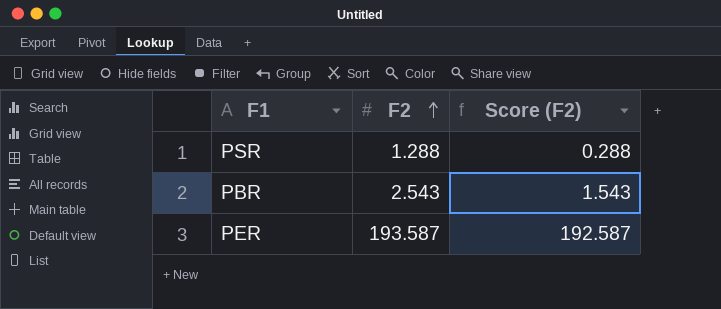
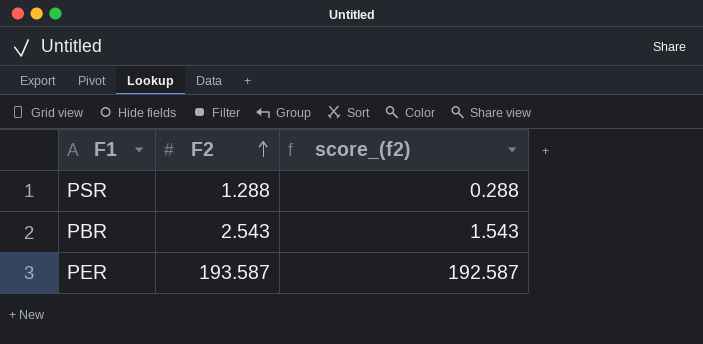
column name: Score (F2) -> score_(f2)

